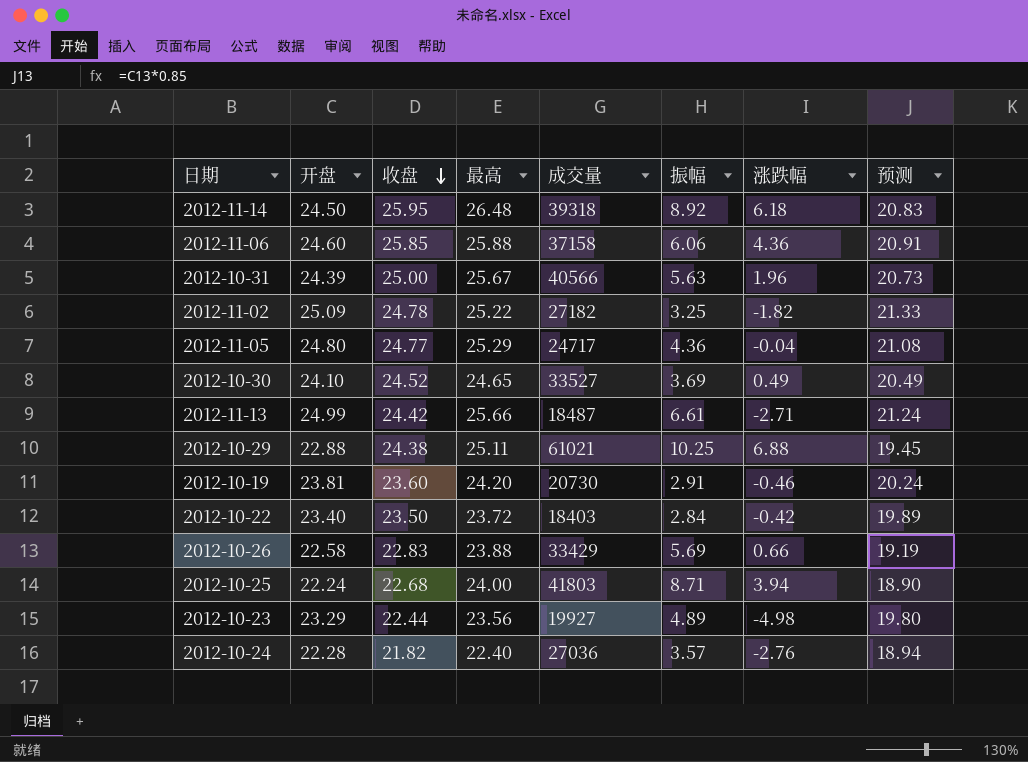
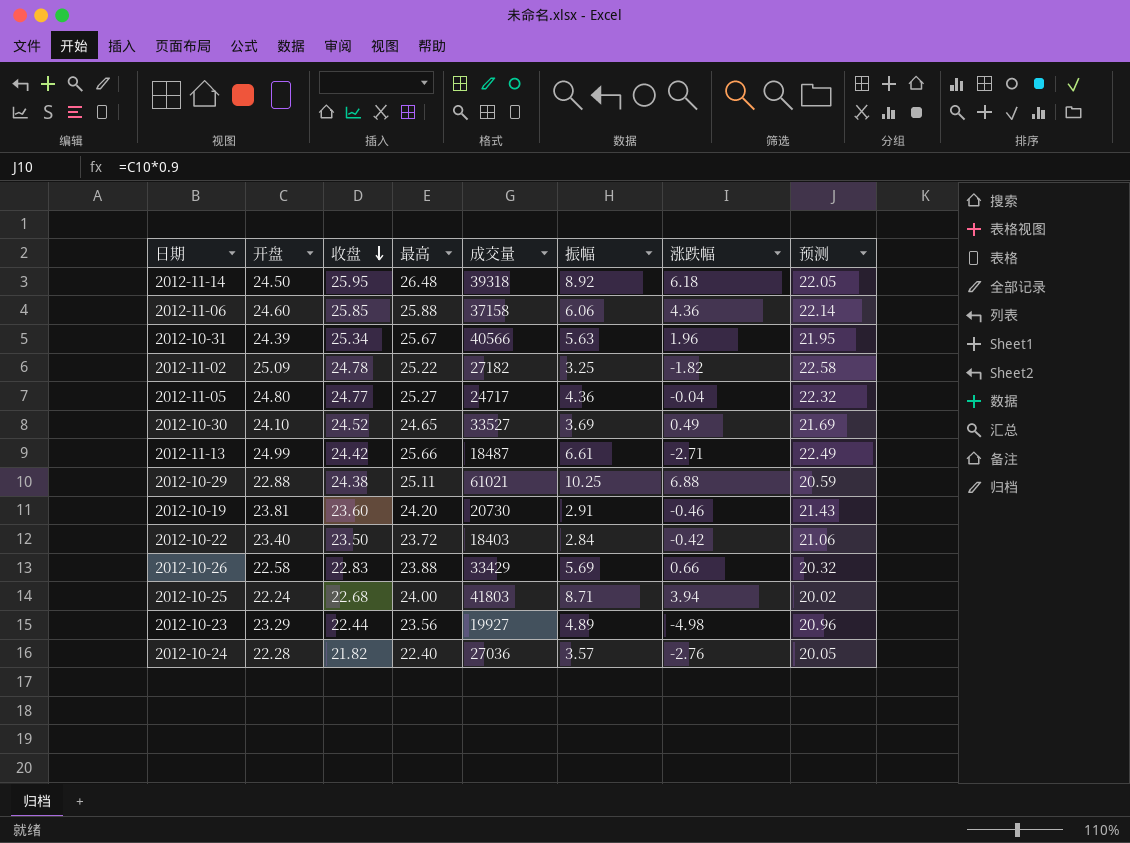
column 预测 | formula: [开盘] * 0.85 -> [开盘] * 0.9
2012-10-31 | 收盘: 25.00 -> 25.34
2012-11-05 | 最高: 25.29 -> 25.27

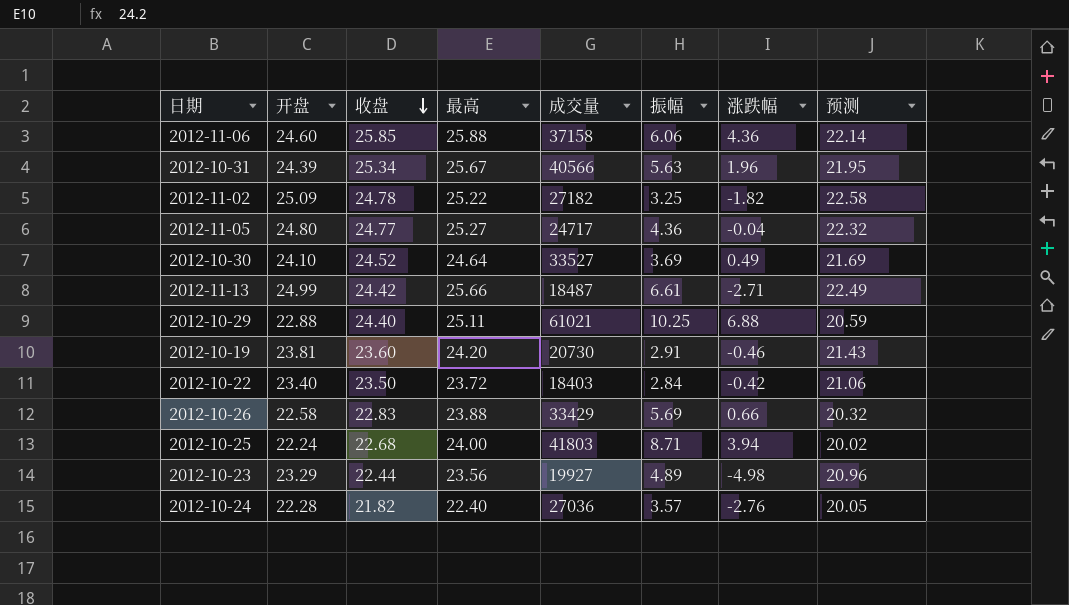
row 2012-11-14: 24.50 | 25.95 | 26.48 | 39318 | 8.92 | 6.18 | 22.05 -> none
2012-10-30 | 最高: 24.65 -> 24.64
2012-10-29 | 收盘: 24.38 -> 24.40

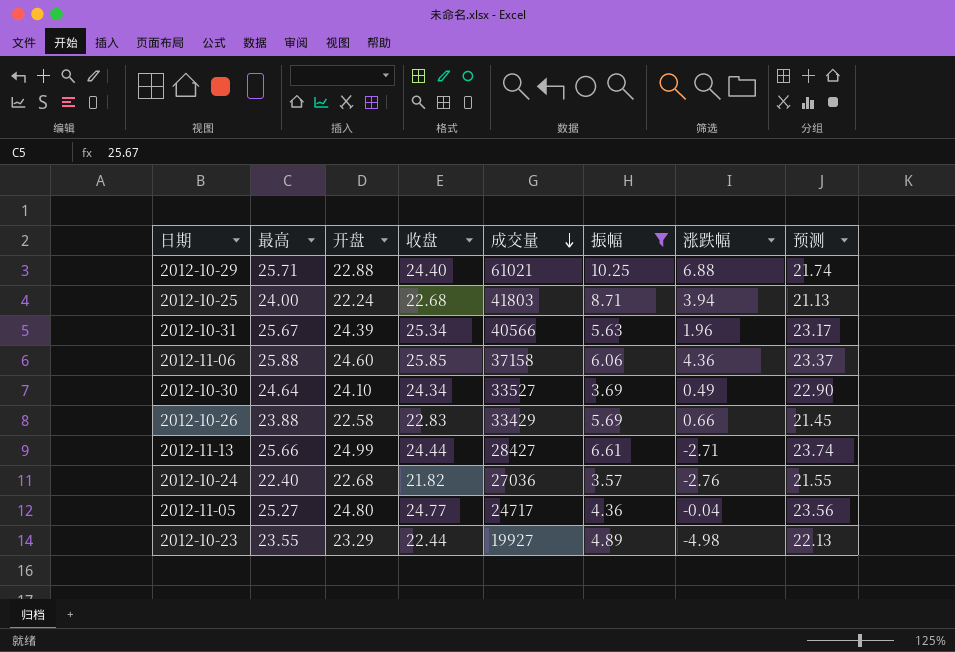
filter: none -> 振幅 >= 3.57
row order: 收盘 descending -> 成交量 descending
column 最高 | position: 4 -> 2
column 预测 | formula: [开盘] * 0.9 -> [开盘] * 0.95
2012-10-29 | 最高: 25.11 -> 25.71
2012-10-30 | 收盘: 24.52 -> 24.34
2012-11-13 | 收盘: 24.42 -> 24.44
2012-11-13 | 成交量: 18487 -> 28427
2012-10-24 | 开盘: 22.28 -> 22.68
2012-10-23 | 最高: 23.56 -> 23.55

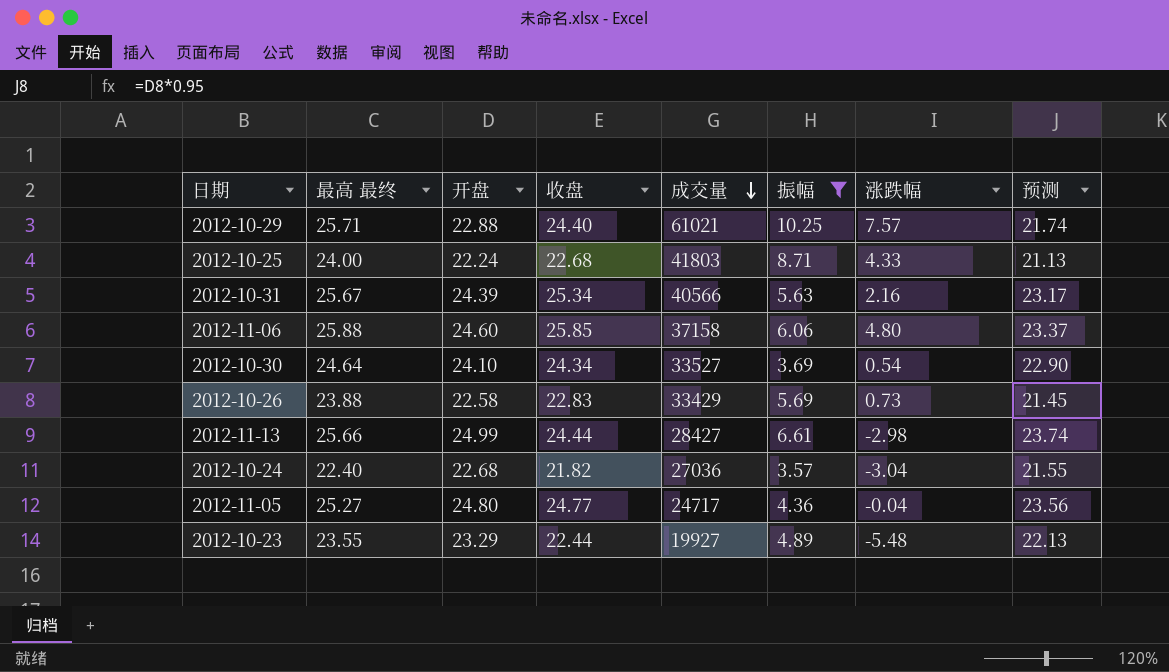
column name: 最高 -> 最高 最终
2012-10-29 | 涨跌幅: 6.88 -> 7.57
2012-10-25 | 涨跌幅: 3.94 -> 4.33
2012-10-31 | 涨跌幅: 1.96 -> 2.16
2012-11-06 | 涨跌幅: 4.36 -> 4.80
2012-10-30 | 涨跌幅: 0.49 -> 0.54
2012-10-26 | 涨跌幅: 0.66 -> 0.73
2012-11-13 | 涨跌幅: -2.71 -> -2.98
2012-10-24 | 涨跌幅: -2.76 -> -3.04
2012-10-23 | 涨跌幅: -4.98 -> -5.48

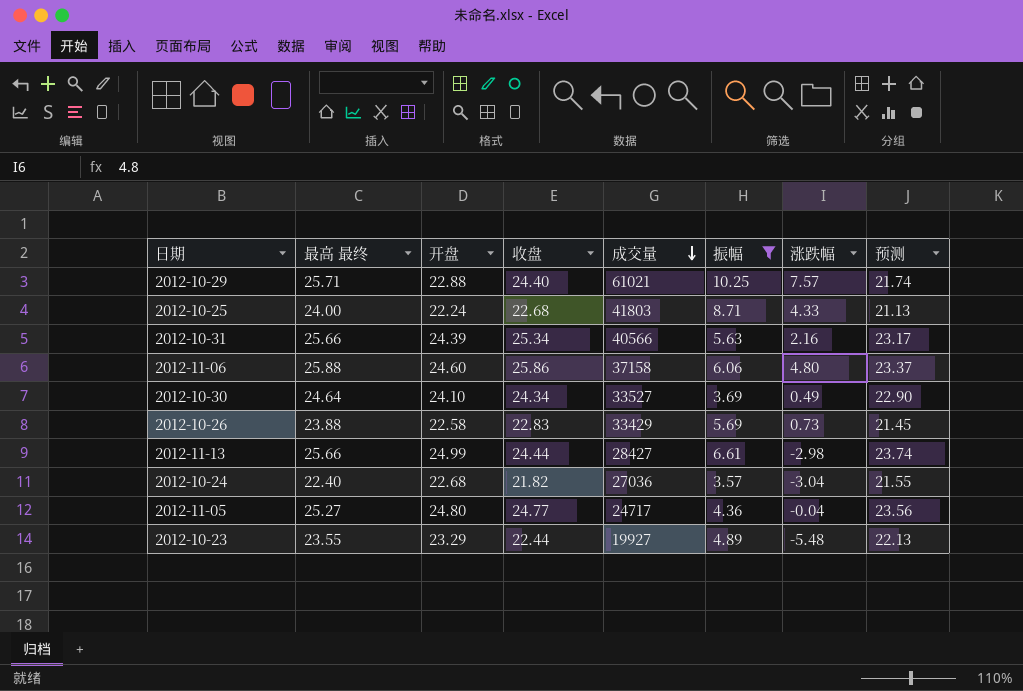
2012-10-31 | 最高 最终: 25.67 -> 25.66
2012-11-06 | 收盘: 25.85 -> 25.86
2012-10-30 | 涨跌幅: 0.54 -> 0.49

